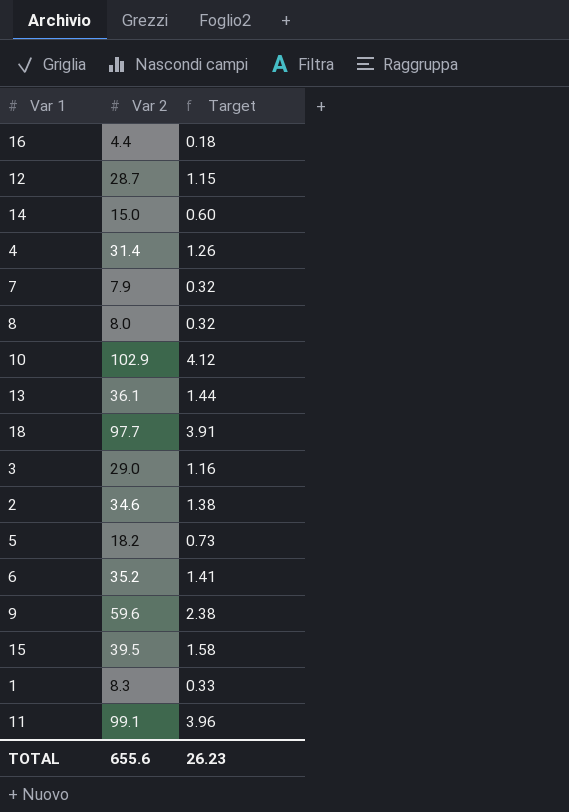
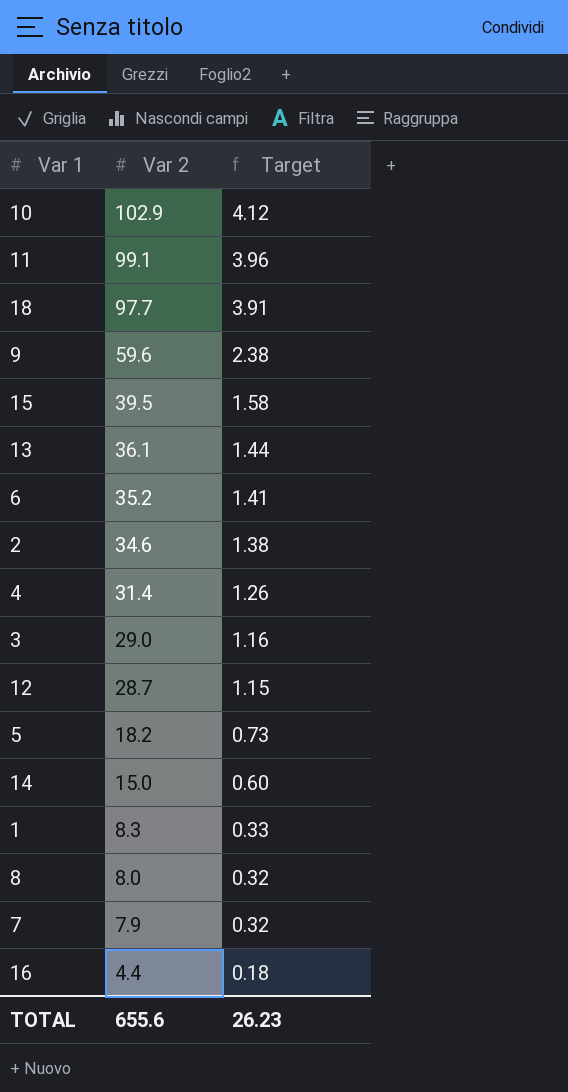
row order: none -> Var 2 descending

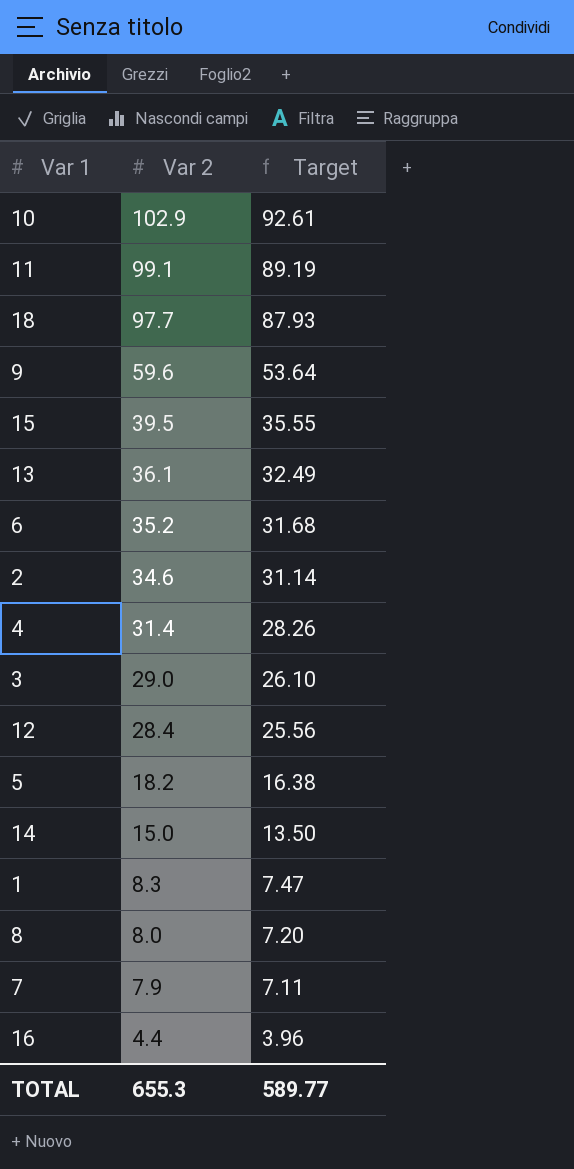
column Target | formula: [Var 2] * 0.04 -> [Var 2] * 0.9
12 | Var 2: 28.7 -> 28.4
TOTAL | Var 2: 655.6 -> 655.3
TOTAL | Target: 26.23 -> 589.77

